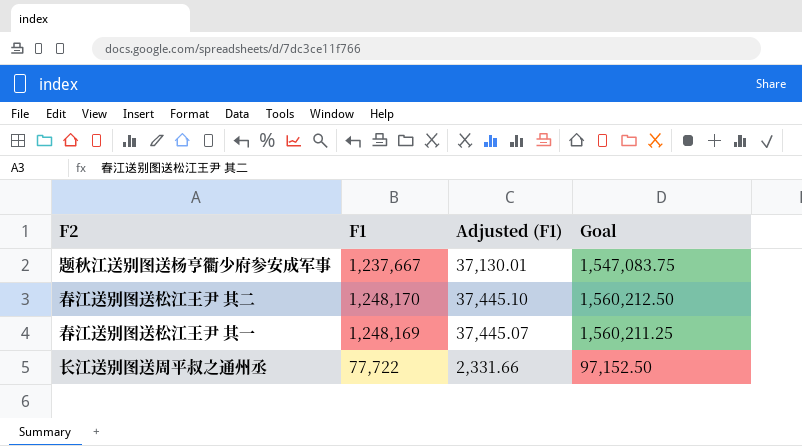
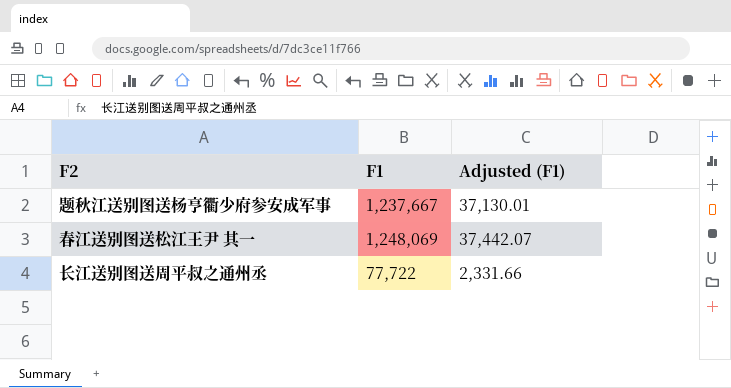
column Goal | formula: [F1] * 1.25 -> none
row 春江送别图送松江王尹 其二: 1,248,170 | 37,445.10 | 1,560,212.50 -> none
春江送别图送松江王尹 其一 | F1: 1,248,169 -> 1,248,069
春江送别图送松江王尹 其一 | Adjusted (F1): 37,445.07 -> 37,442.07

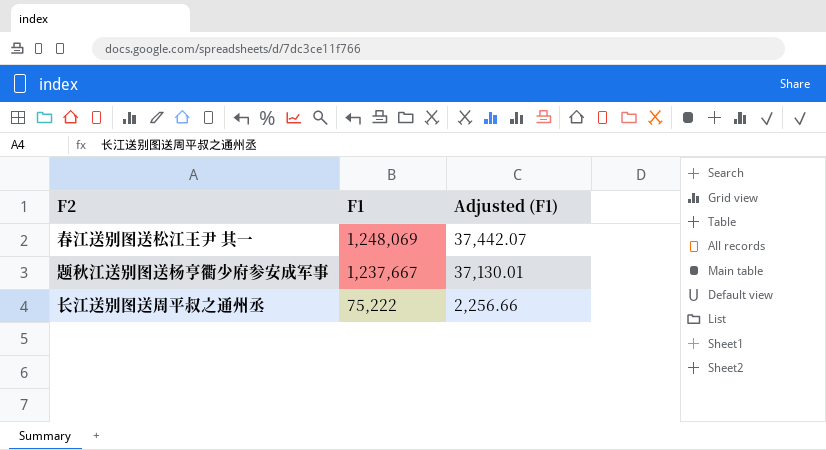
row order: none -> F1 descending
长江送别图送周平叔之通州丞 | F1: 77,722 -> 75,222
长江送别图送周平叔之通州丞 | Adjusted (F1): 2,331.66 -> 2,256.66

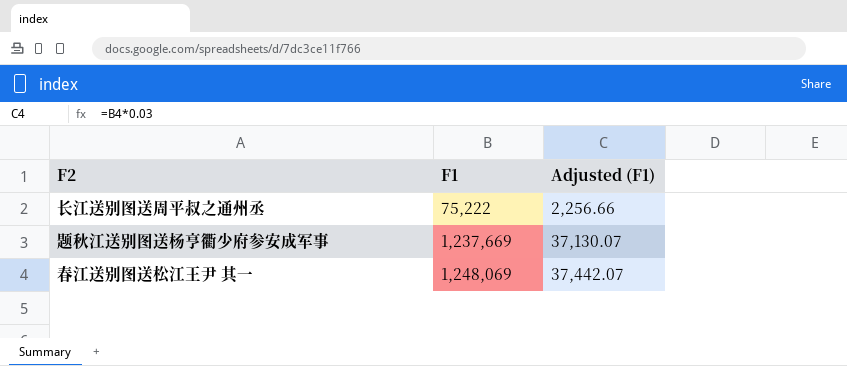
row order: F1 descending -> F1 ascending
题秋江送别图送杨亨衢少府参安成军事 | F1: 1,237,667 -> 1,237,669
题秋江送别图送杨亨衢少府参安成军事 | Adjusted (F1): 37,130.01 -> 37,130.07

